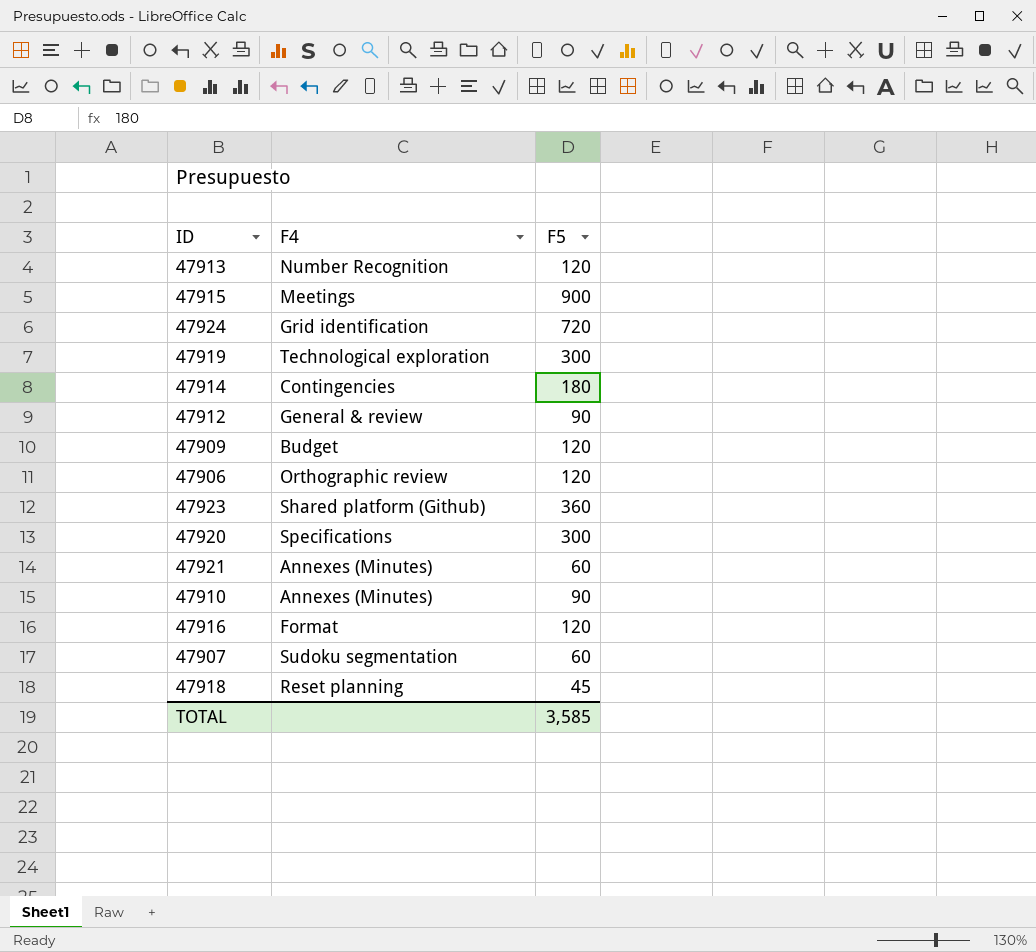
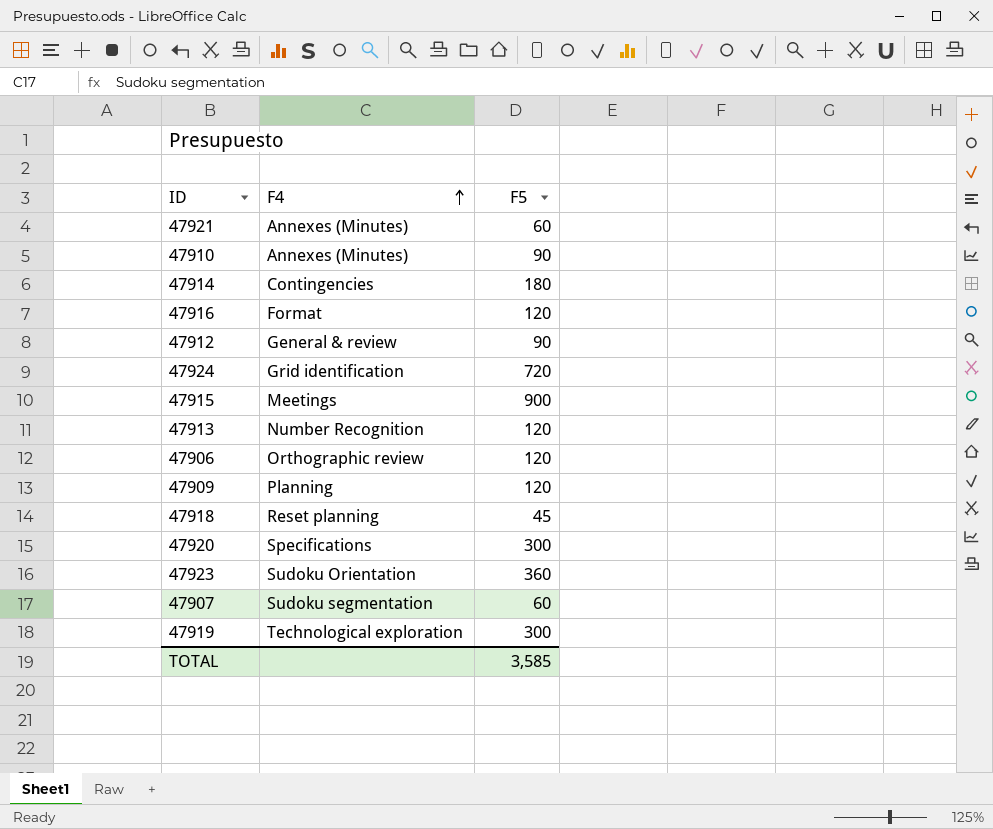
row order: none -> F4 ascending
47909 | F4: Budget -> Planning
47923 | F4: Shared platform (Github) -> Sudoku Orientation

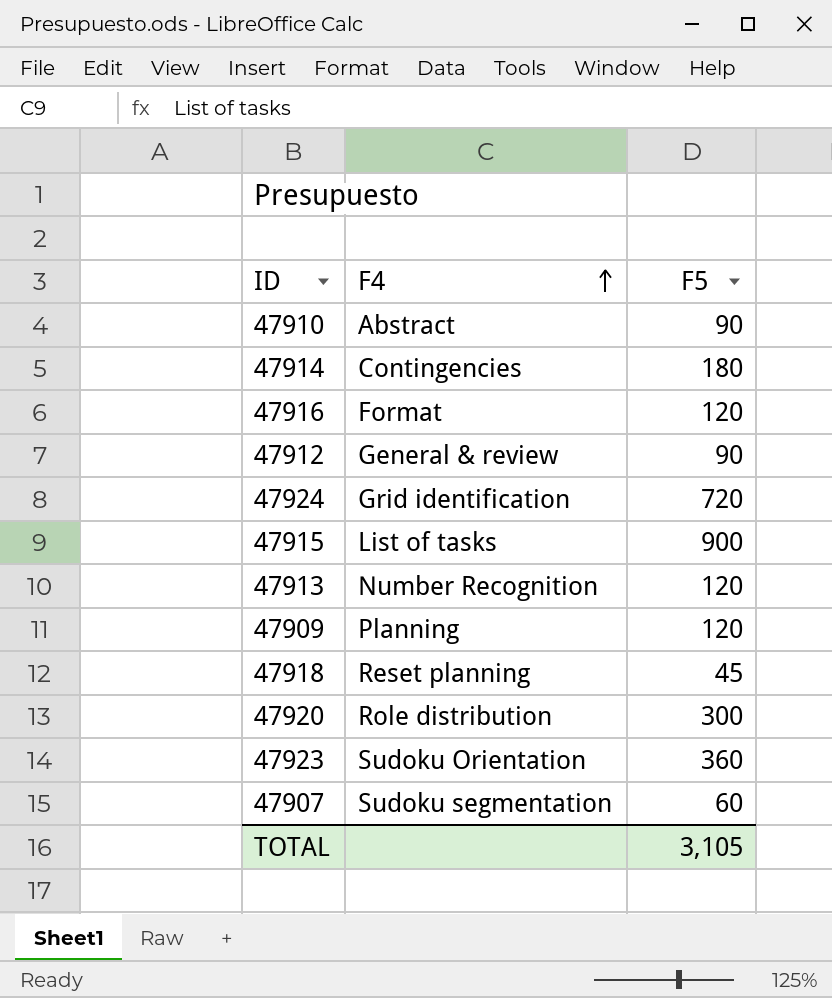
row 47921: Annexes (Minutes) | 60 -> none
row 47906: Orthographic review | 120 -> none
row 47919: Technological exploration | 300 -> none
47910 | F4: Annexes (Minutes) -> Abstract
47915 | F4: Meetings -> List of tasks
47920 | F4: Specifications -> Role distribution
TOTAL | F5: 3,585 -> 3,105

